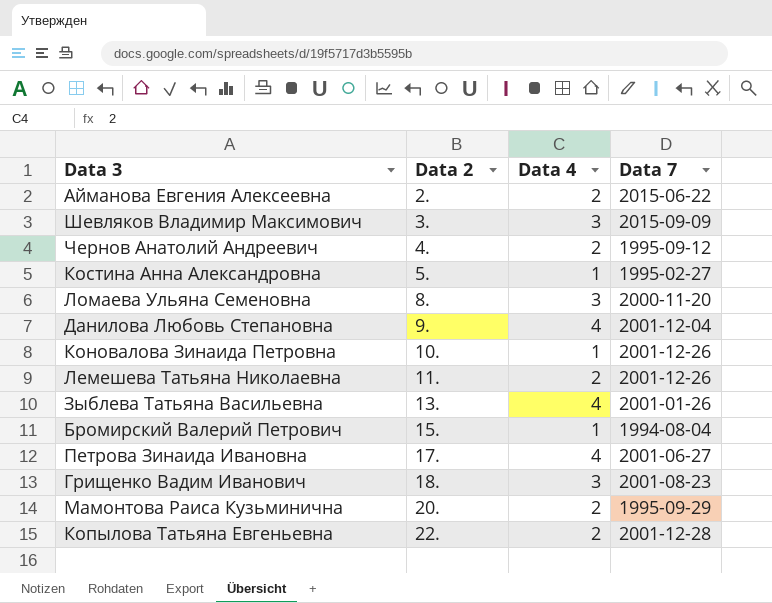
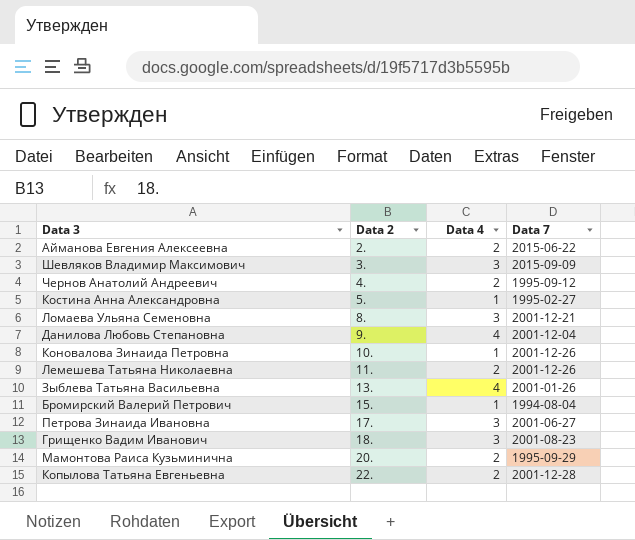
Ломаева Ульяна Семеновна | Data 7: 2000-11-20 -> 2001-12-21
Петрова Зинаида Ивановна | Data 4: 4 -> 3

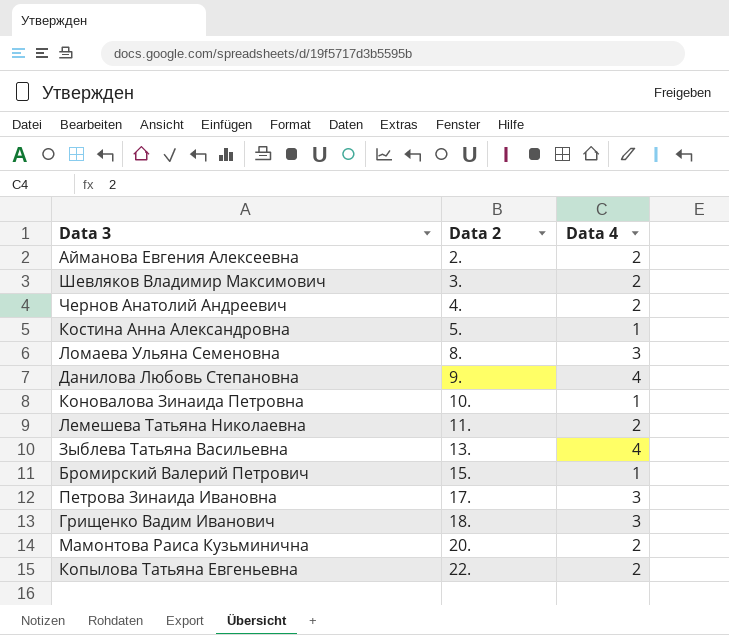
column Data 7 | position: 4 -> none
Шевляков Владимир Максимович | Data 4: 3 -> 2

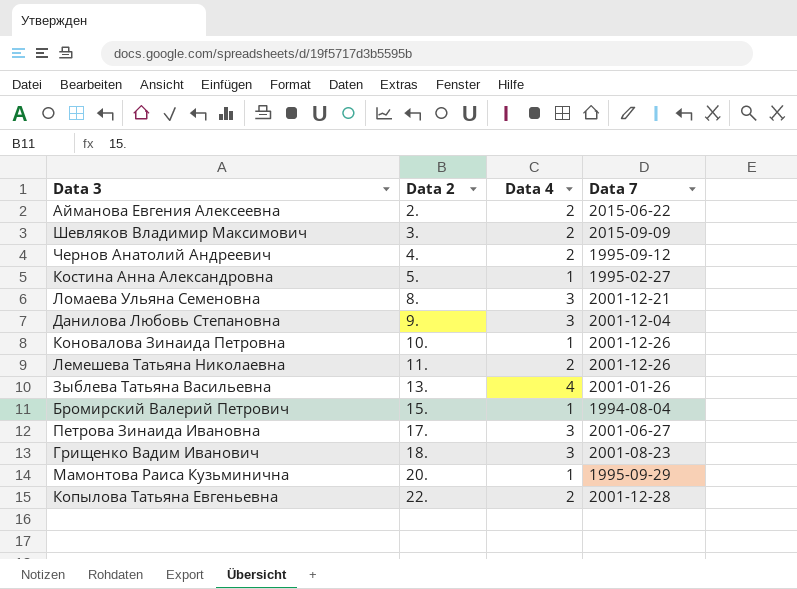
column Data 7 | position: none -> 4
Данилова Любовь Степановна | Data 4: 4 -> 3
Мамонтова Раиса Кузьминична | Data 4: 2 -> 1

